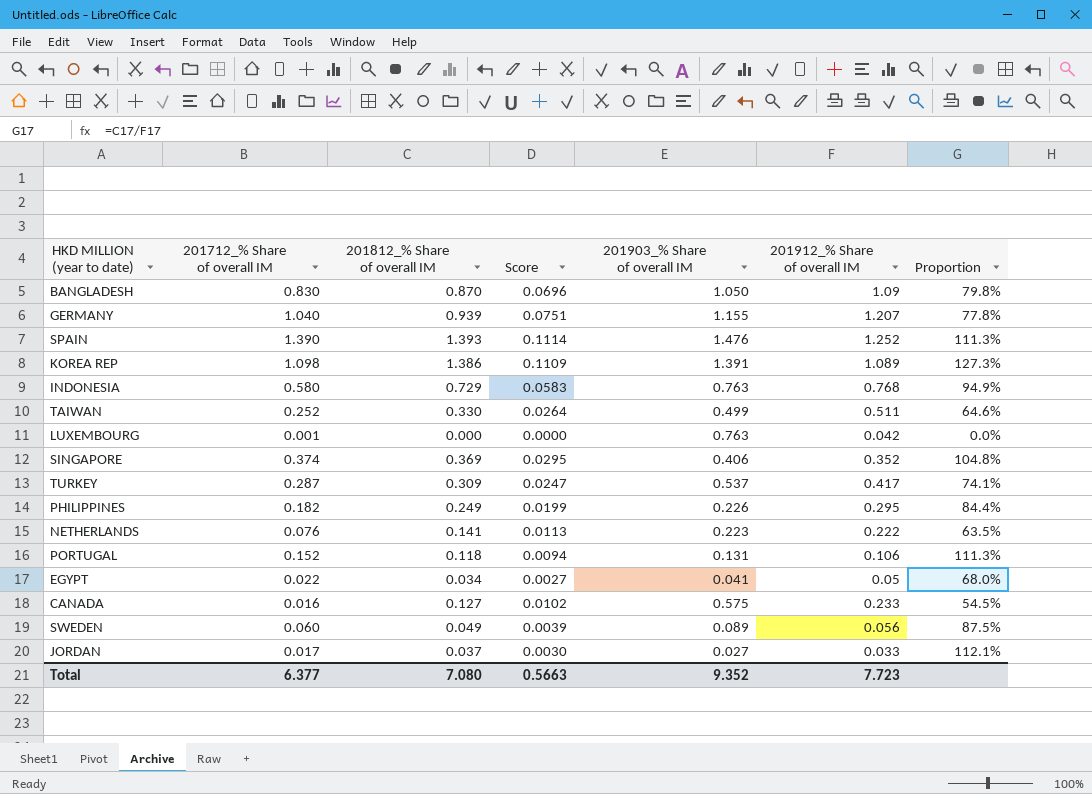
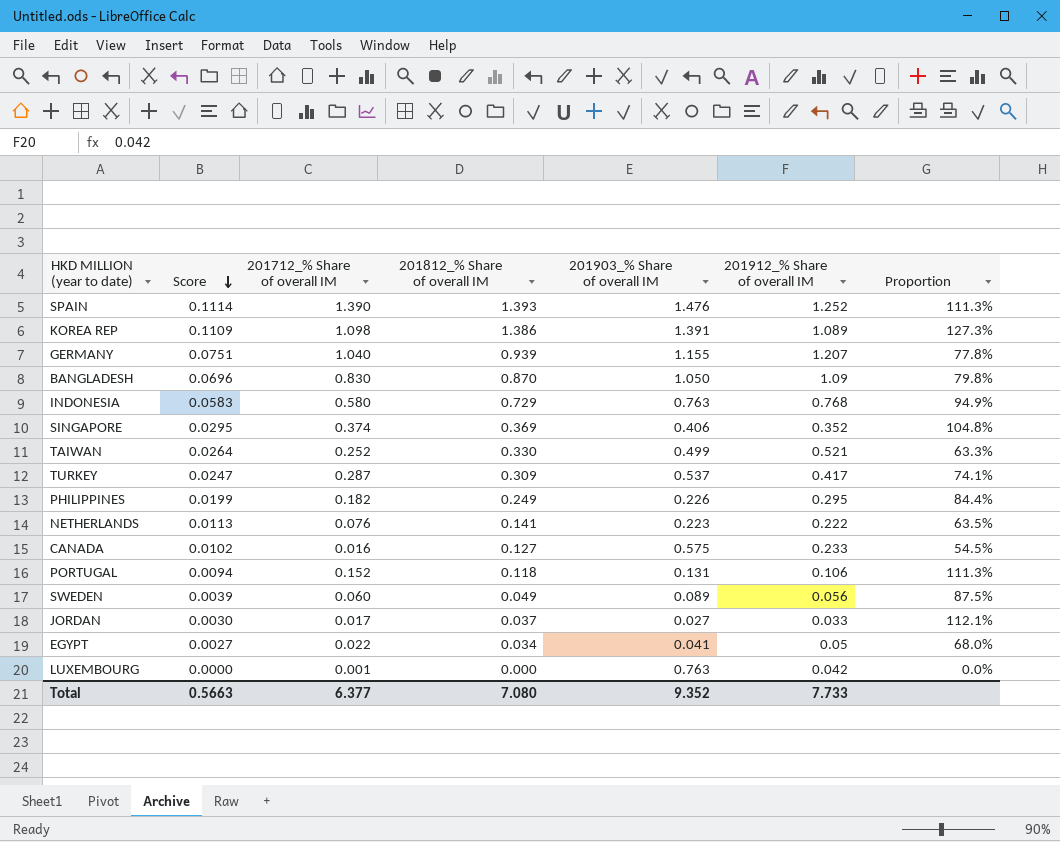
row order: none -> Score descending
column Score | position: 4 -> 2
TAIWAN | 201912_% Share of overall IM: 0.511 -> 0.521
TAIWAN | Proportion: 64.6% -> 63.3%
Total | 201912_% Share of overall IM: 7.723 -> 7.733

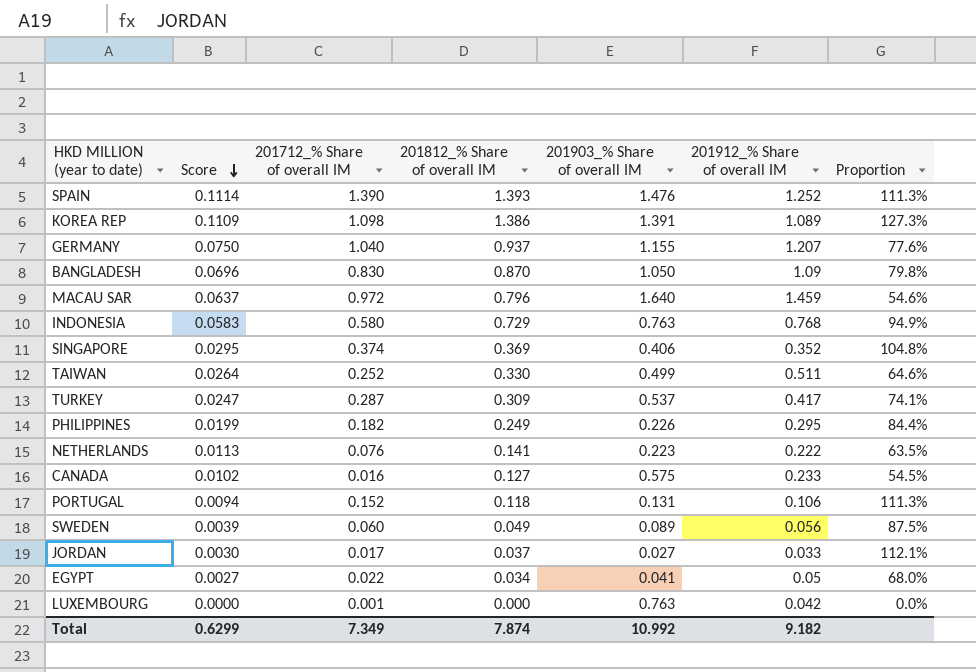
GERMANY | Score: 0.0751 -> 0.0750
GERMANY | 201812_% Share of overall IM: 0.939 -> 0.937
GERMANY | Proportion: 77.8% -> 77.6%
row MACAU SAR: none -> 0.0637 | 0.972 | 0.796 | 1.640 | 1.459 | 54.6%
TAIWAN | 201912_% Share of overall IM: 0.521 -> 0.511
TAIWAN | Proportion: 63.3% -> 64.6%
Total | Score: 0.5663 -> 0.6299
Total | 201712_% Share of overall IM: 6.377 -> 7.349
Total | 201812_% Share of overall IM: 7.080 -> 7.874
Total | 201903_% Share of overall IM: 9.352 -> 10.992
Total | 201912_% Share of overall IM: 7.733 -> 9.182

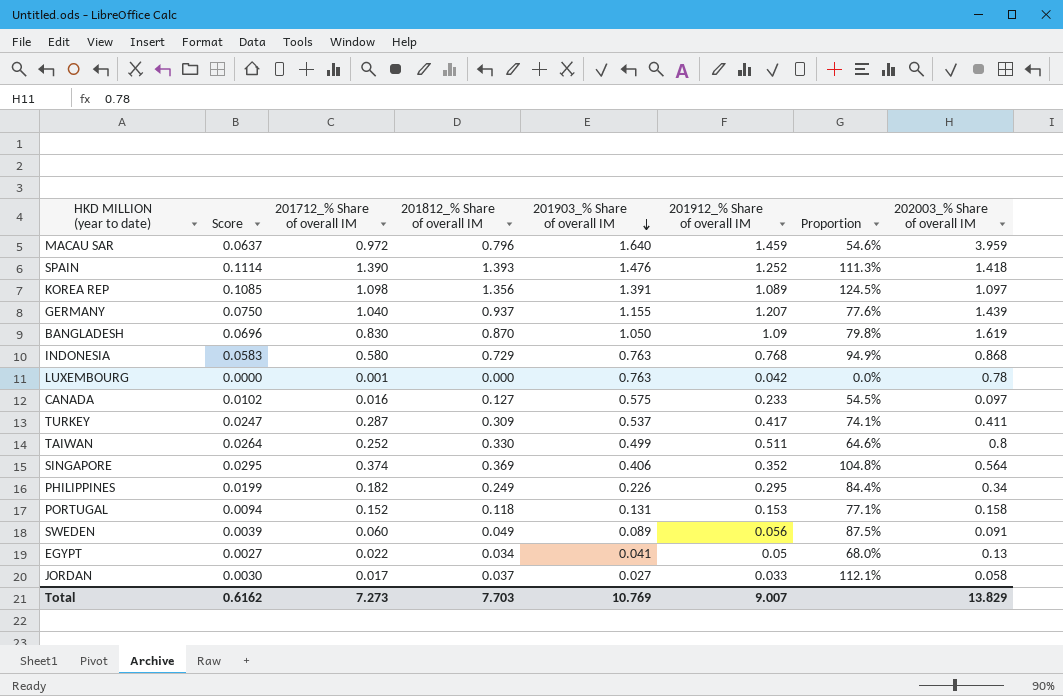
row order: Score descending -> 201903_% Share of overall IM descending
column 202003_% Share of overall IM | position: none -> 8
row NETHERLANDS: 0.0113 | 0.076 | 0.141 | 0.223 | 0.222 | 63.5% -> none
KOREA REP | Score: 0.1109 -> 0.1085
KOREA REP | 201812_% Share of overall IM: 1.386 -> 1.356
KOREA REP | Proportion: 127.3% -> 124.5%
PORTUGAL | 201912_% Share of overall IM: 0.106 -> 0.153
PORTUGAL | Proportion: 111.3% -> 77.1%
Total | Score: 0.6299 -> 0.6162
Total | 201712_% Share of overall IM: 7.349 -> 7.273
Total | 201812_% Share of overall IM: 7.874 -> 7.703
Total | 201903_% Share of overall IM: 10.992 -> 10.769
Total | 201912_% Share of overall IM: 9.182 -> 9.007

